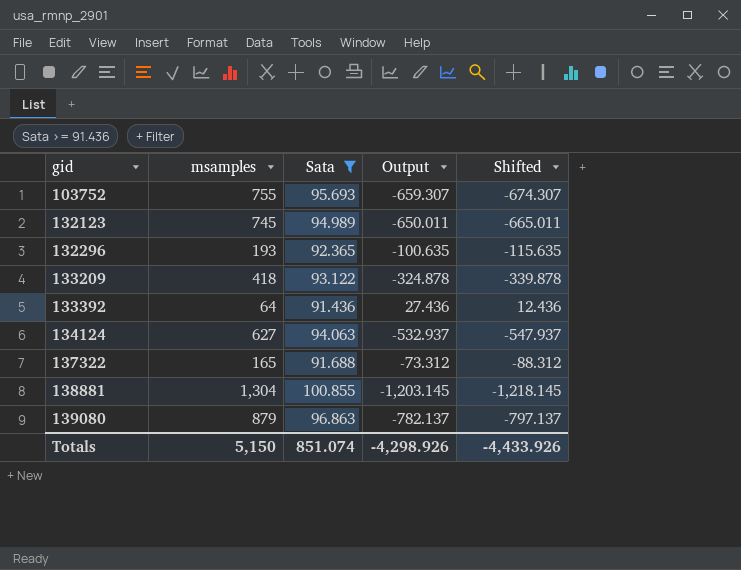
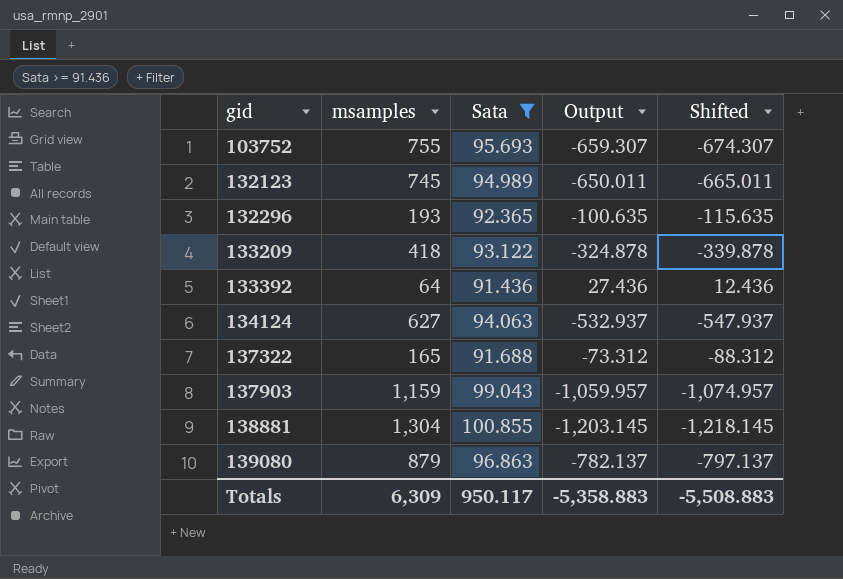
row 137903: none -> 1,159 | 99.043 | -1,059.957 | -1,074.957
Totals | msamples: 5,150 -> 6,309
Totals | Sata: 851.074 -> 950.117
Totals | Output: -4,298.926 -> -5,358.883
Totals | Shifted: -4,433.926 -> -5,508.883

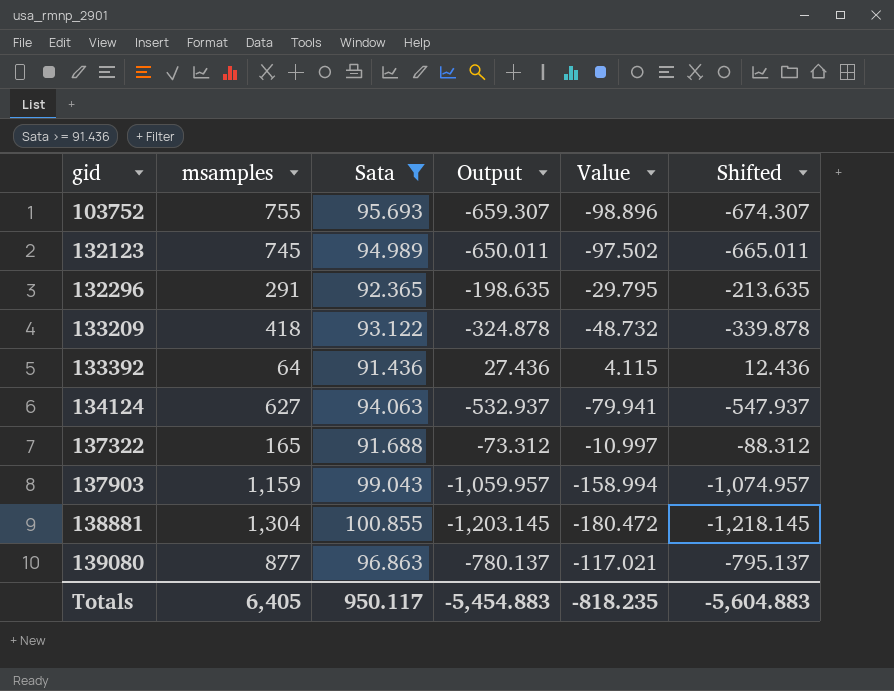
column Value | formula: none -> [Output] * 0.15
132296 | msamples: 193 -> 291
132296 | Output: -100.635 -> -198.635
132296 | Shifted: -115.635 -> -213.635
139080 | msamples: 879 -> 877
139080 | Output: -782.137 -> -780.137
139080 | Shifted: -797.137 -> -795.137
Totals | msamples: 6,309 -> 6,405
Totals | Output: -5,358.883 -> -5,454.883
Totals | Shifted: -5,508.883 -> -5,604.883

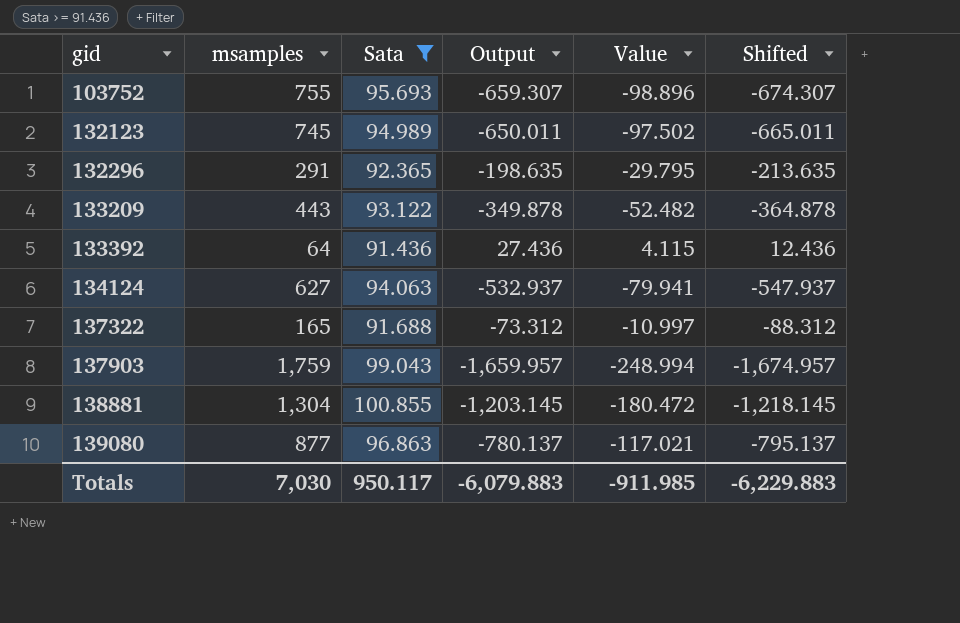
133209 | msamples: 418 -> 443
133209 | Output: -324.878 -> -349.878
133209 | Value: -48.732 -> -52.482
133209 | Shifted: -339.878 -> -364.878
137903 | msamples: 1,159 -> 1,759
137903 | Output: -1,059.957 -> -1,659.957
137903 | Value: -158.994 -> -248.994
137903 | Shifted: -1,074.957 -> -1,674.957
Totals | msamples: 6,405 -> 7,030
Totals | Output: -5,454.883 -> -6,079.883
Totals | Value: -818.235 -> -911.985
Totals | Shifted: -5,604.883 -> -6,229.883

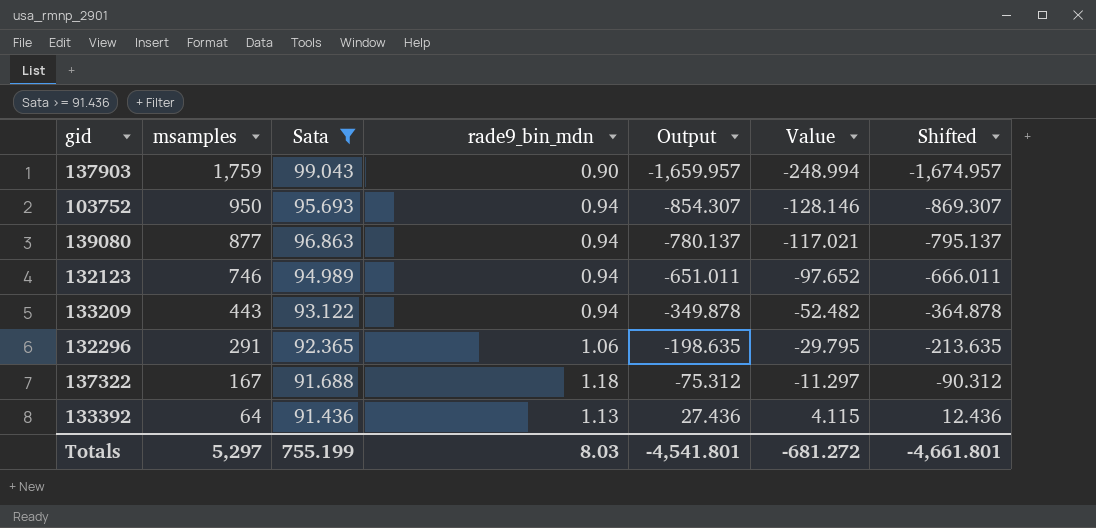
row order: gid ascending -> msamples descending
column rade9_bin_mdn | position: none -> 4
row 134124: 627 | 94.063 | -532.937 | -79.941 | -547.937 -> none
row 138881: 1,304 | 100.855 | -1,203.145 | -180.472 | -1,218.145 -> none
103752 | msamples: 755 -> 950
103752 | Output: -659.307 -> -854.307
103752 | Value: -98.896 -> -128.146
103752 | Shifted: -674.307 -> -869.307
132123 | msamples: 745 -> 746
132123 | Output: -650.011 -> -651.011
132123 | Value: -97.502 -> -97.652
132123 | Shifted: -665.011 -> -666.011
137322 | msamples: 165 -> 167
137322 | Output: -73.312 -> -75.312
137322 | Value: -10.997 -> -11.297
137322 | Shifted: -88.312 -> -90.312
Totals | msamples: 7,030 -> 5,297
Totals | Sata: 950.117 -> 755.199
Totals | Output: -6,079.883 -> -4,541.801
Totals | Value: -911.985 -> -681.272
Totals | Shifted: -6,229.883 -> -4,661.801

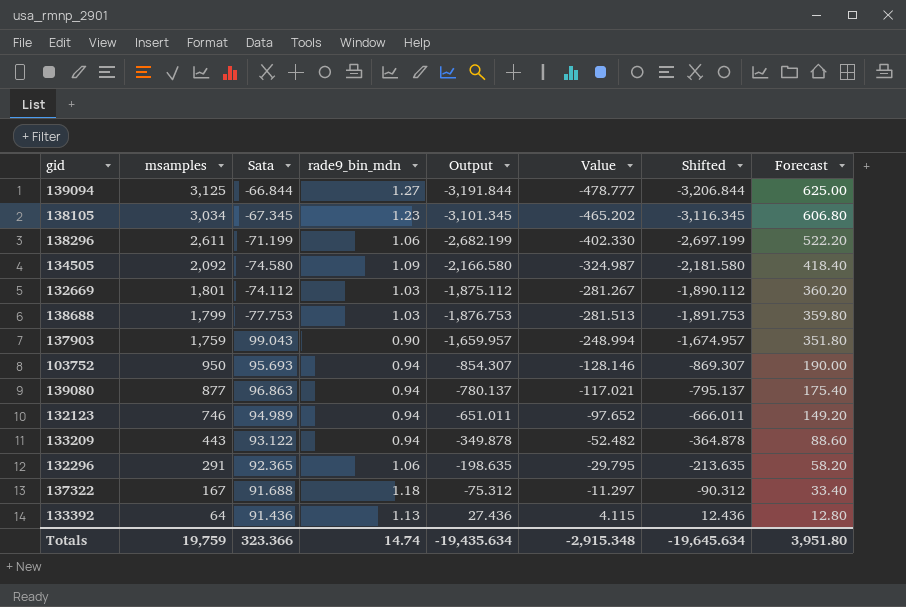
filter: Sata >= 91.436 -> none
column Forecast | formula: none -> [msamples] * 0.2
Totals | msamples: 5,297 -> 19,759
Totals | Sata: 755.199 -> 323.366
Totals | rade9_bin_mdn: 8.03 -> 14.74
Totals | Output: -4,541.801 -> -19,435.634
Totals | Value: -681.272 -> -2,915.348
Totals | Shifted: -4,661.801 -> -19,645.634

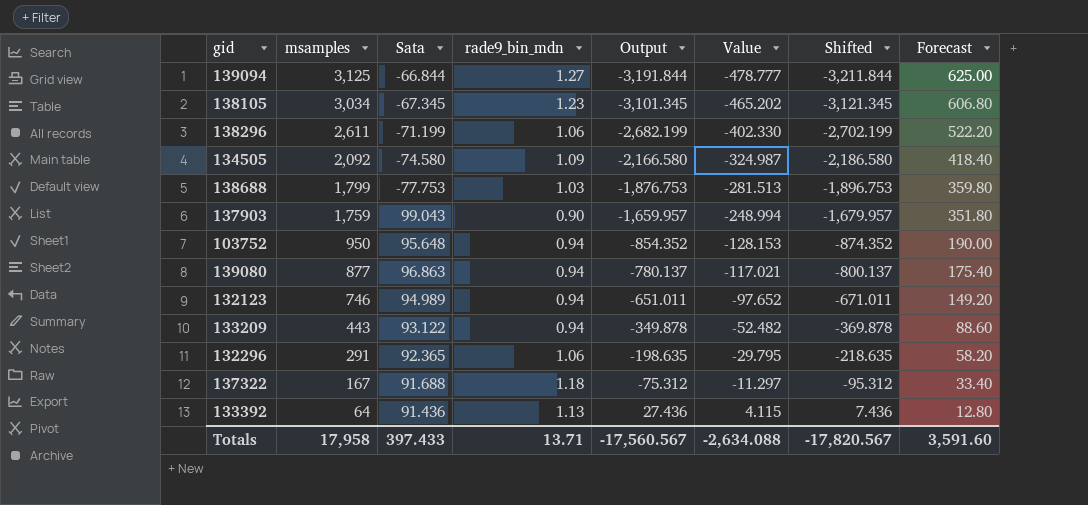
column Shifted | formula: [Output] - 15 -> [Output] - 20
row 132669: 1,801 | -74.112 | 1.03 | -1,875.112 | -281.267 | -1,890.112 | 360.20 -> none
103752 | Sata: 95.693 -> 95.648
103752 | Output: -854.307 -> -854.352
103752 | Value: -128.146 -> -128.153
Totals | msamples: 19,759 -> 17,958
Totals | Sata: 323.366 -> 397.433
Totals | rade9_bin_mdn: 14.74 -> 13.71
Totals | Output: -19,435.634 -> -17,560.567
Totals | Value: -2,915.348 -> -2,634.088
Totals | Shifted: -19,645.634 -> -17,820.567
Totals | Forecast: 3,951.80 -> 3,591.60

